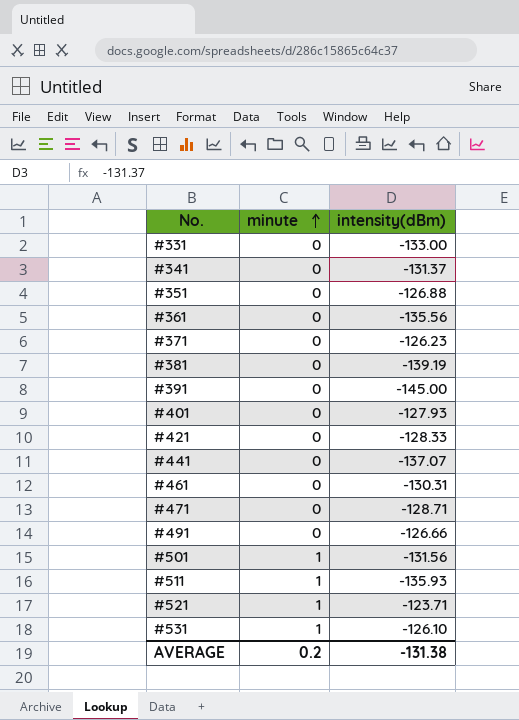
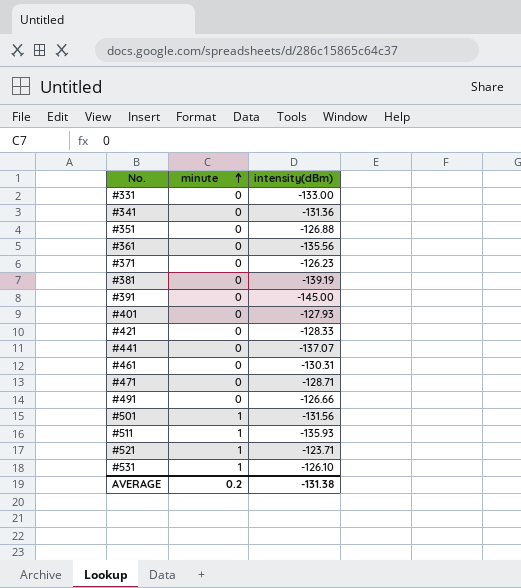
#341 | intensity(dBm): -131.37 -> -131.36

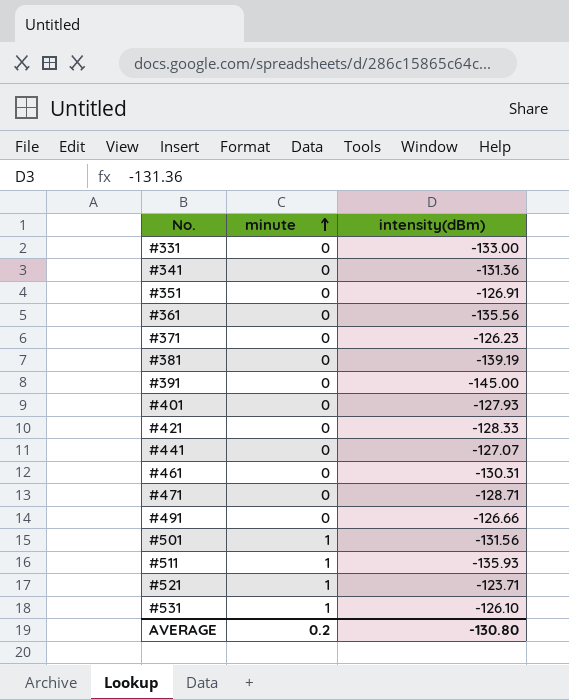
#351 | intensity(dBm): -126.88 -> -126.91
#441 | intensity(dBm): -137.07 -> -127.07
AVERAGE | intensity(dBm): -131.38 -> -130.80

